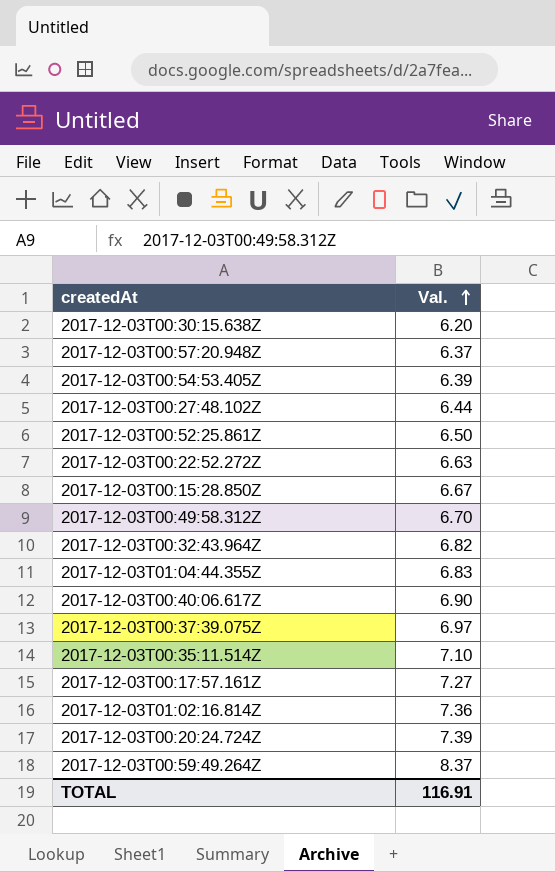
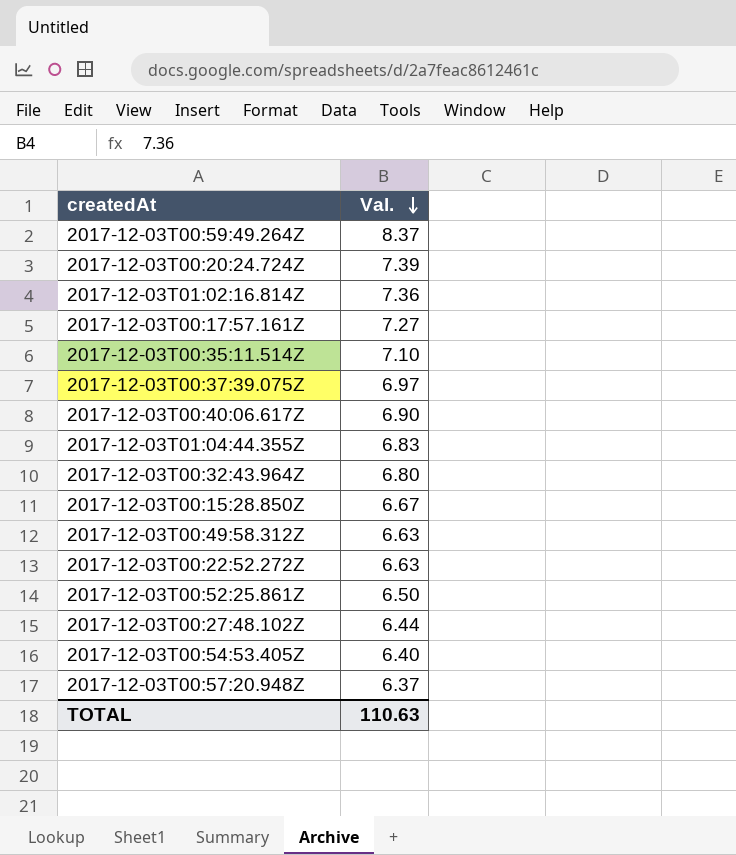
row order: Val. ascending -> Val. descending
row 2017-12-03T00:30:15.638Z: 6.20 -> none
2017-12-03T00:32:43.964Z | Val.: 6.82 -> 6.80
2017-12-03T00:49:58.312Z | Val.: 6.70 -> 6.63
2017-12-03T00:54:53.405Z | Val.: 6.39 -> 6.40
TOTAL | Val.: 116.91 -> 110.63

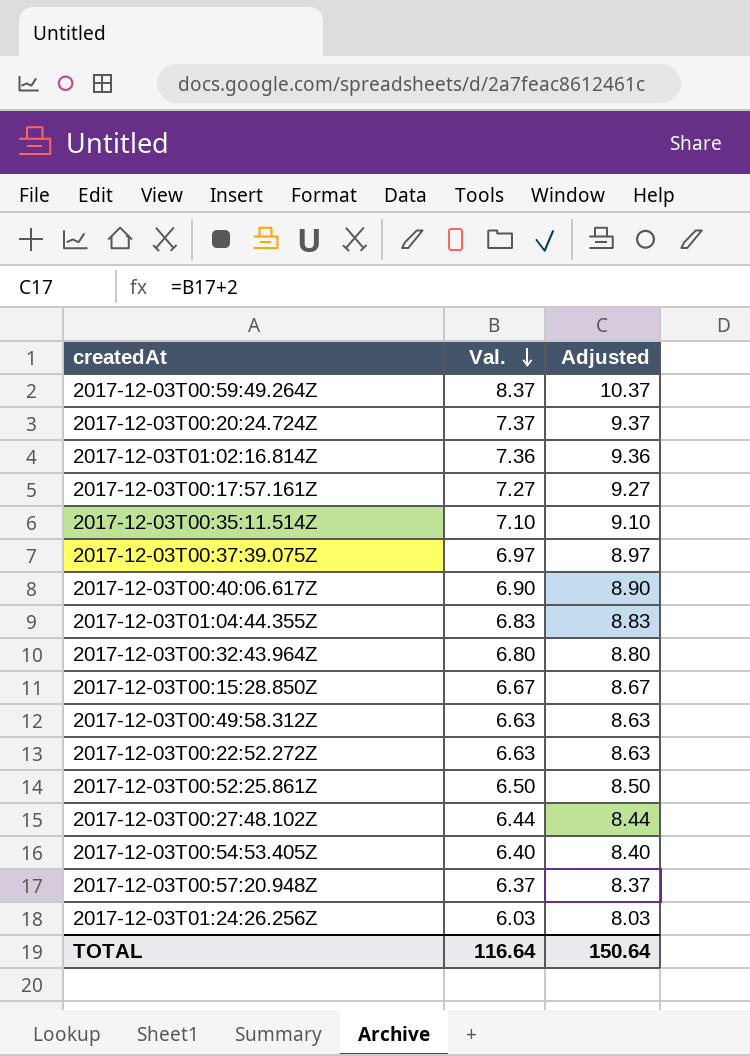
column Adjusted | formula: none -> [Val.] + 2
2017-12-03T00:20:24.724Z | Val.: 7.39 -> 7.37
row 2017-12-03T01:24:26.256Z: none -> 6.03 | 8.03
TOTAL | Val.: 110.63 -> 116.64

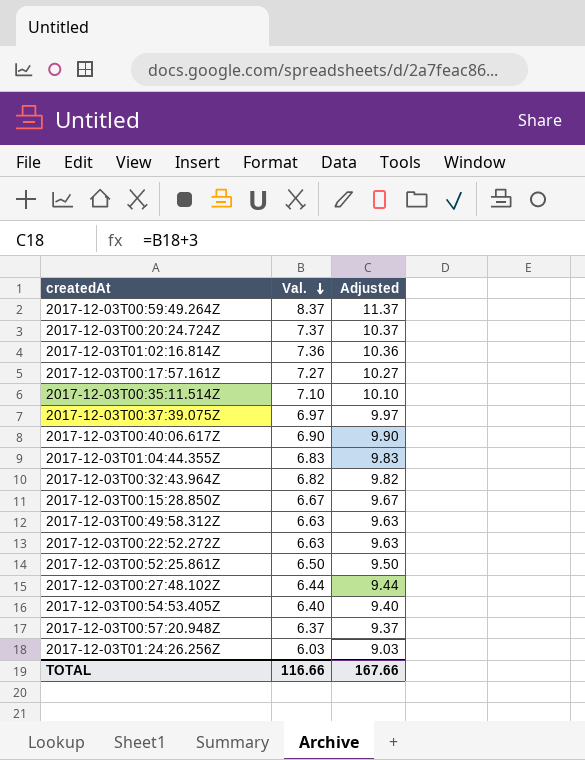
column Adjusted | formula: [Val.] + 2 -> [Val.] + 3
2017-12-03T00:32:43.964Z | Val.: 6.80 -> 6.82
TOTAL | Val.: 116.64 -> 116.66
TOTAL | Adjusted: 150.64 -> 167.66

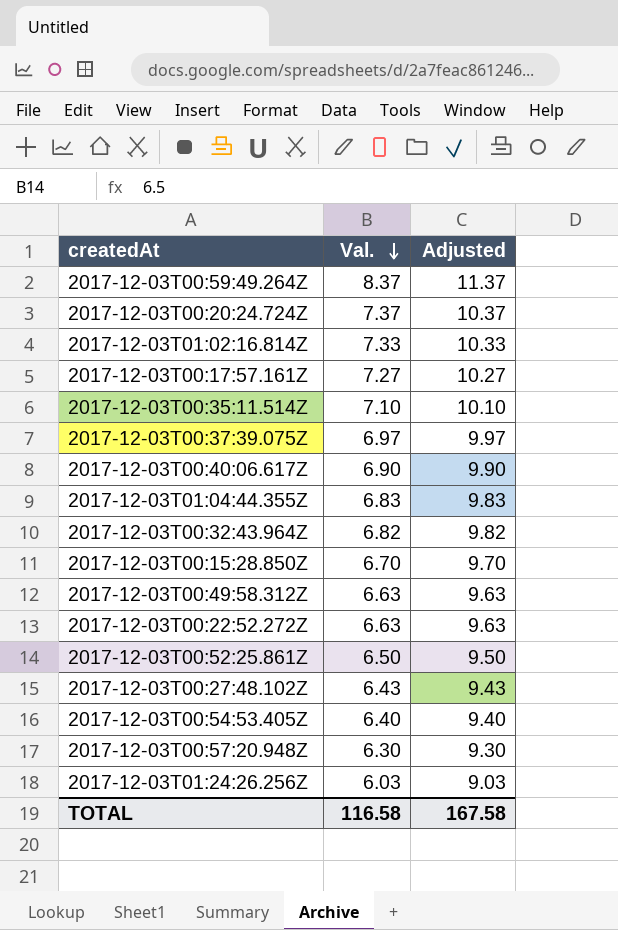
2017-12-03T01:02:16.814Z | Val.: 7.36 -> 7.33
2017-12-03T01:02:16.814Z | Adjusted: 10.36 -> 10.33
2017-12-03T00:15:28.850Z | Val.: 6.67 -> 6.70
2017-12-03T00:15:28.850Z | Adjusted: 9.67 -> 9.70
2017-12-03T00:27:48.102Z | Val.: 6.44 -> 6.43
2017-12-03T00:27:48.102Z | Adjusted: 9.44 -> 9.43
2017-12-03T00:57:20.948Z | Val.: 6.37 -> 6.30
2017-12-03T00:57:20.948Z | Adjusted: 9.37 -> 9.30
TOTAL | Val.: 116.66 -> 116.58
TOTAL | Adjusted: 167.66 -> 167.58

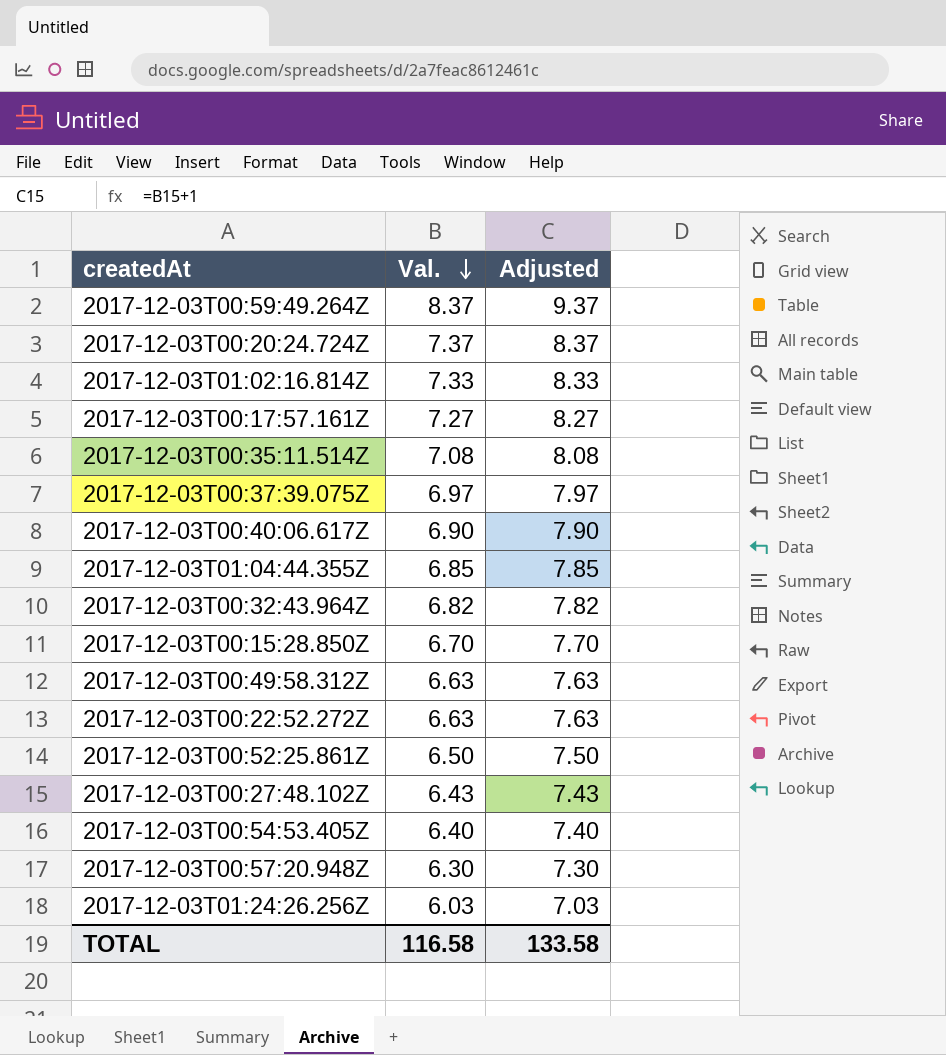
column Adjusted | formula: [Val.] + 3 -> [Val.] + 1
2017-12-03T00:35:11.514Z | Val.: 7.10 -> 7.08
2017-12-03T01:04:44.355Z | Val.: 6.83 -> 6.85
TOTAL | Adjusted: 167.58 -> 133.58

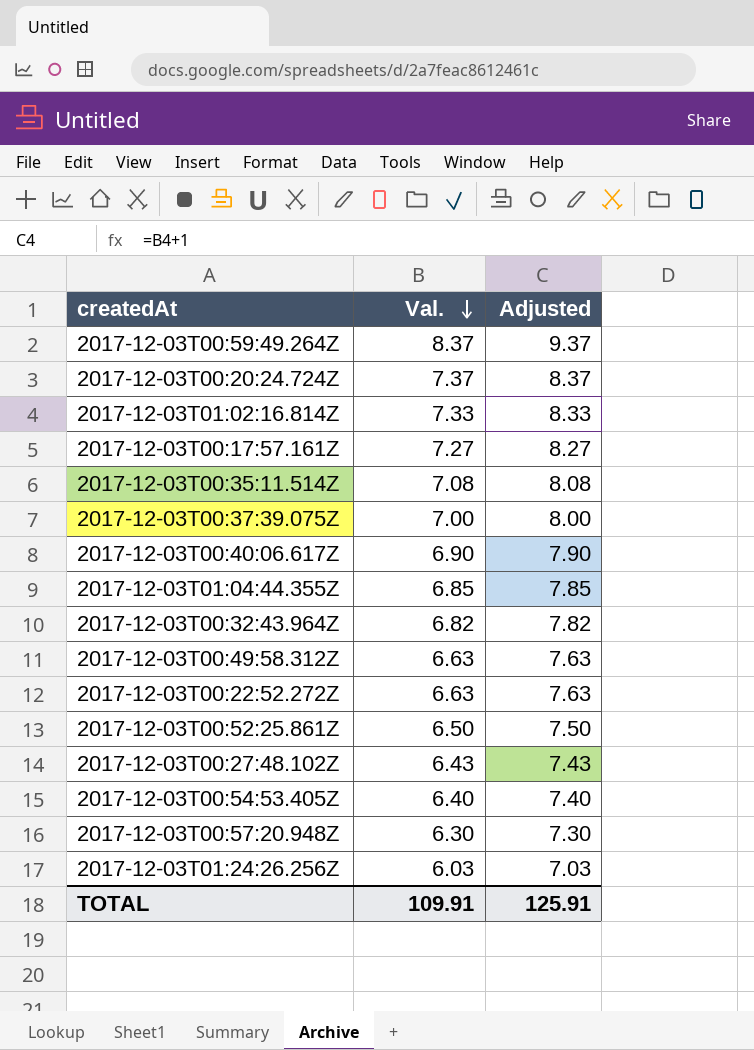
row 2017-12-03T00:15:28.850Z: 6.70 | 7.70 -> none
2017-12-03T00:37:39.075Z | Val.: 6.97 -> 7.00
2017-12-03T00:37:39.075Z | Adjusted: 7.97 -> 8.00
TOTAL | Val.: 116.58 -> 109.91
TOTAL | Adjusted: 133.58 -> 125.91

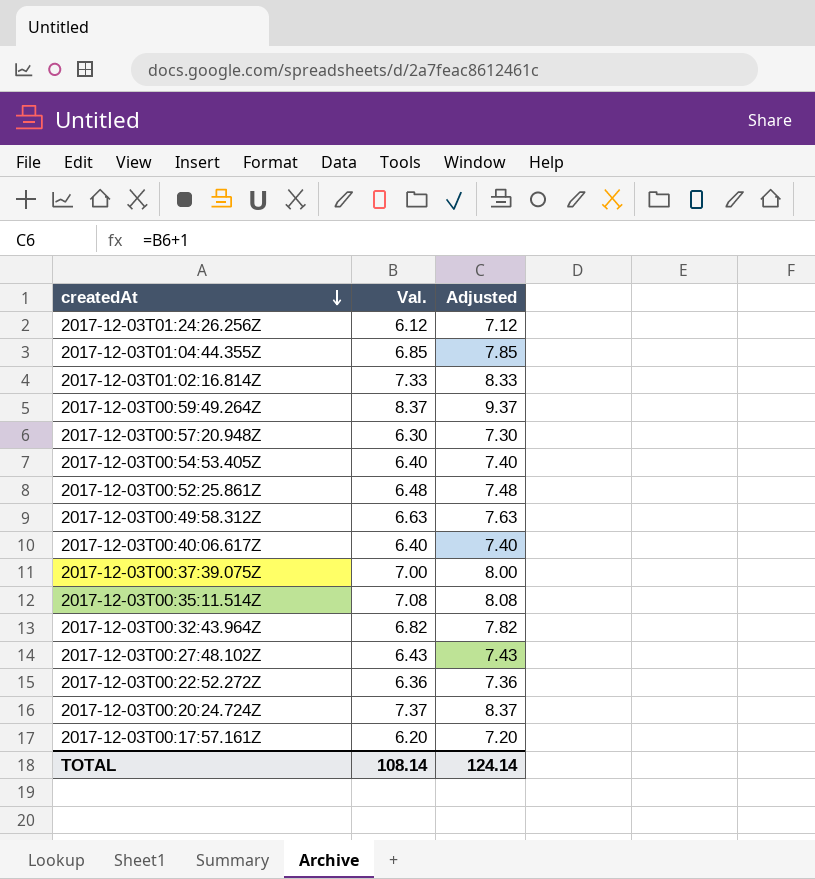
row order: Val. descending -> createdAt descending
2017-12-03T01:24:26.256Z | Val.: 6.03 -> 6.12
2017-12-03T01:24:26.256Z | Adjusted: 7.03 -> 7.12
2017-12-03T00:52:25.861Z | Val.: 6.50 -> 6.48
2017-12-03T00:52:25.861Z | Adjusted: 7.50 -> 7.48
2017-12-03T00:40:06.617Z | Val.: 6.90 -> 6.40
2017-12-03T00:40:06.617Z | Adjusted: 7.90 -> 7.40
2017-12-03T00:22:52.272Z | Val.: 6.63 -> 6.36
2017-12-03T00:22:52.272Z | Adjusted: 7.63 -> 7.36
2017-12-03T00:17:57.161Z | Val.: 7.27 -> 6.20
2017-12-03T00:17:57.161Z | Adjusted: 8.27 -> 7.20
TOTAL | Val.: 109.91 -> 108.14
TOTAL | Adjusted: 125.91 -> 124.14

